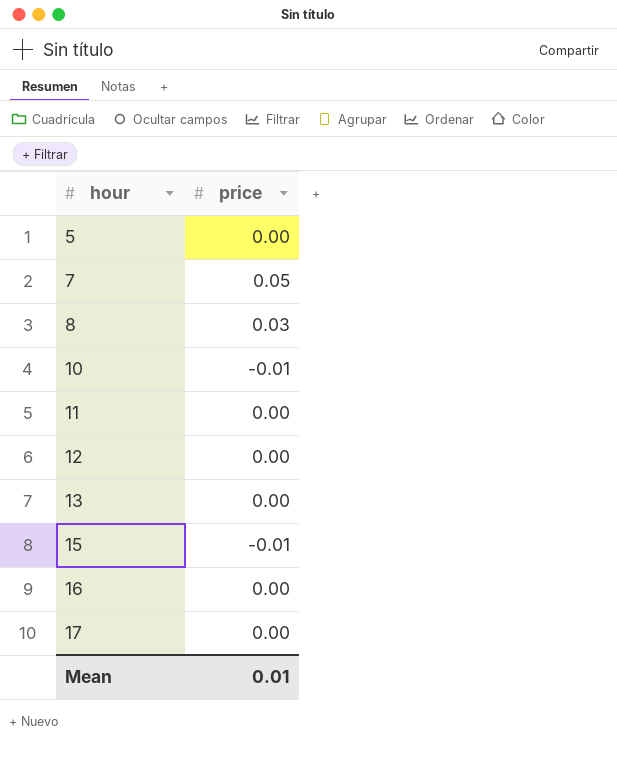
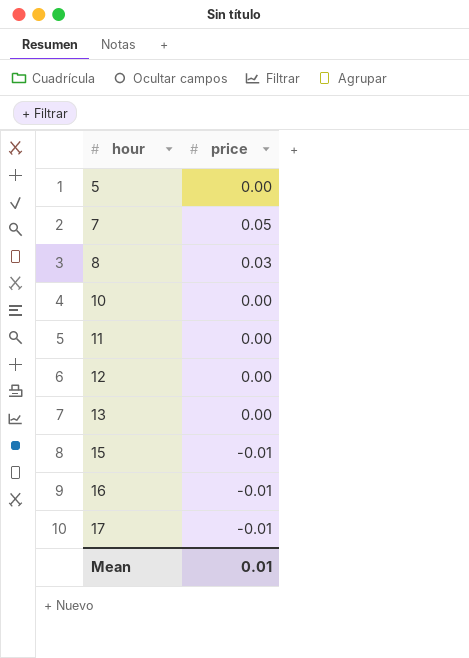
10 | price: -0.01 -> 0.00
16 | price: 0.00 -> -0.01
17 | price: 0.00 -> -0.01

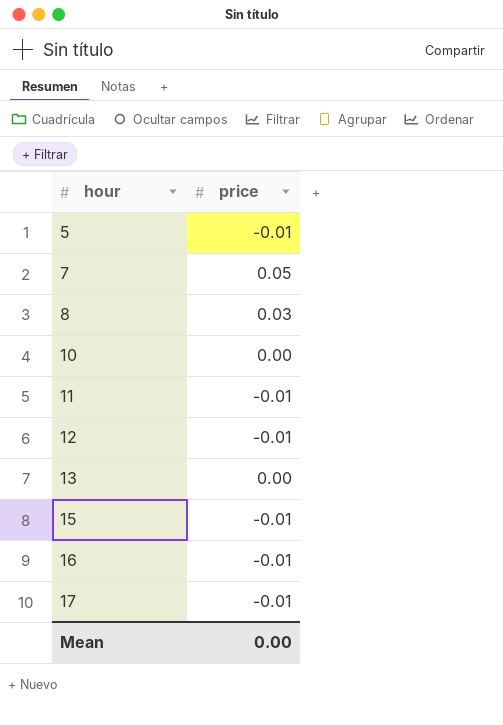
5 | price: 0.00 -> -0.01
11 | price: 0.00 -> -0.01
12 | price: 0.00 -> -0.01
Mean | price: 0.01 -> 0.00

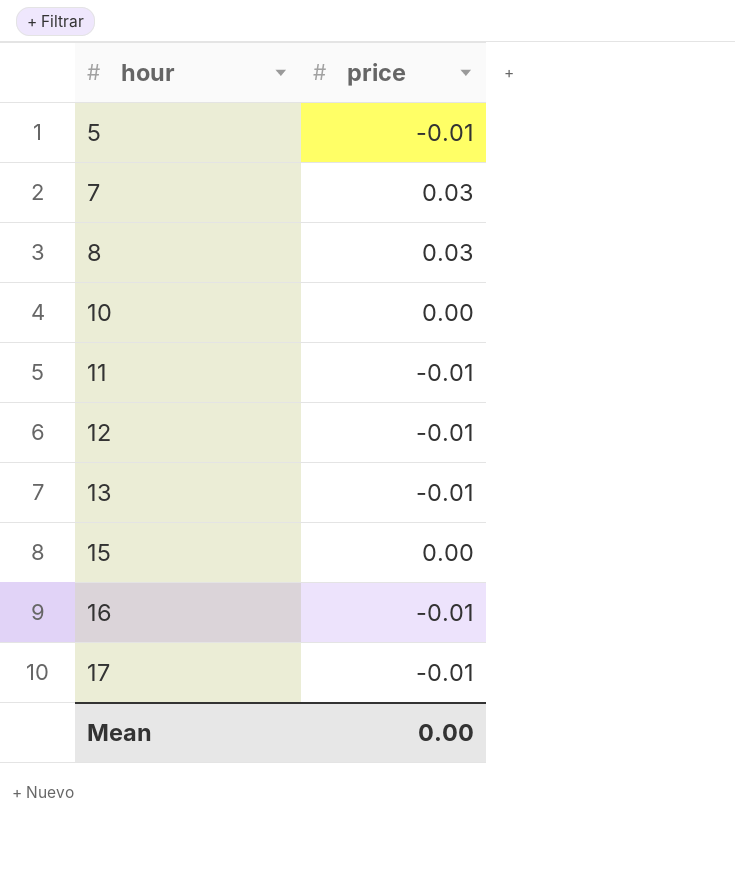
7 | price: 0.05 -> 0.03
13 | price: 0.00 -> -0.01
15 | price: -0.01 -> 0.00

